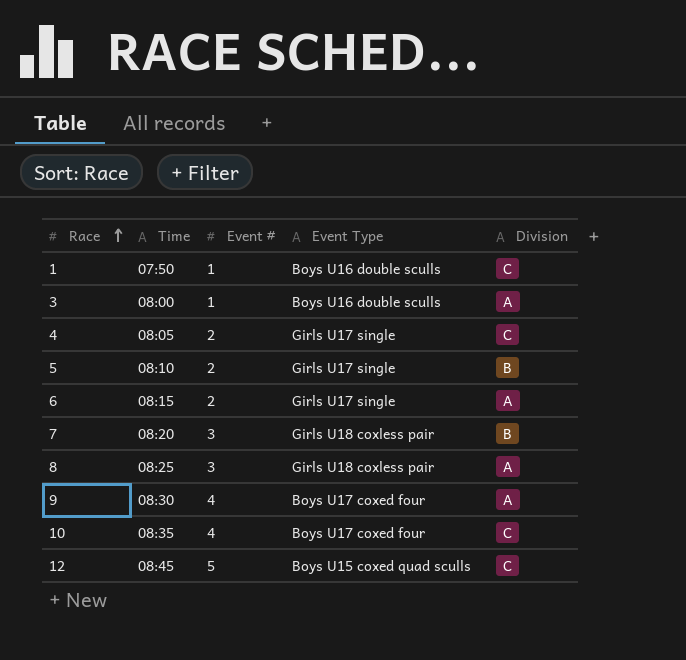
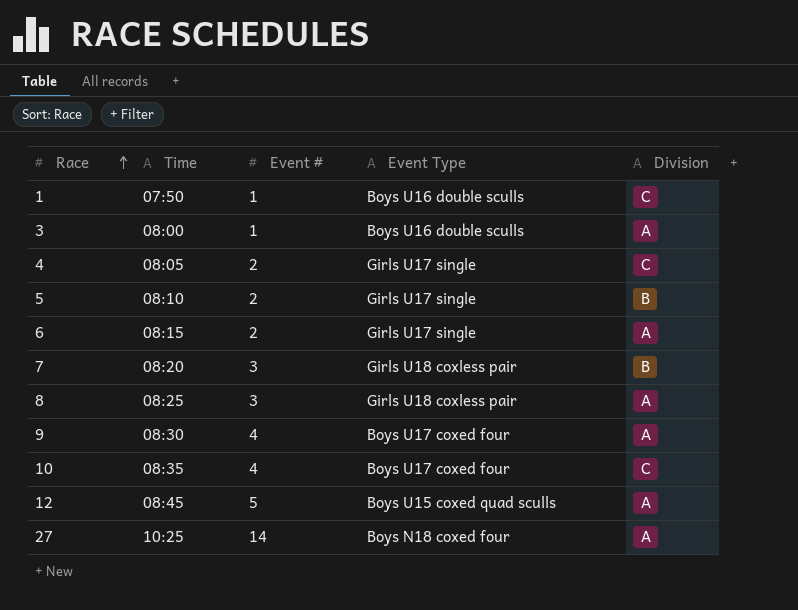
12 | Division: C -> A
row 27: none -> 10:25 | 14 | Boys N18 coxed four | A

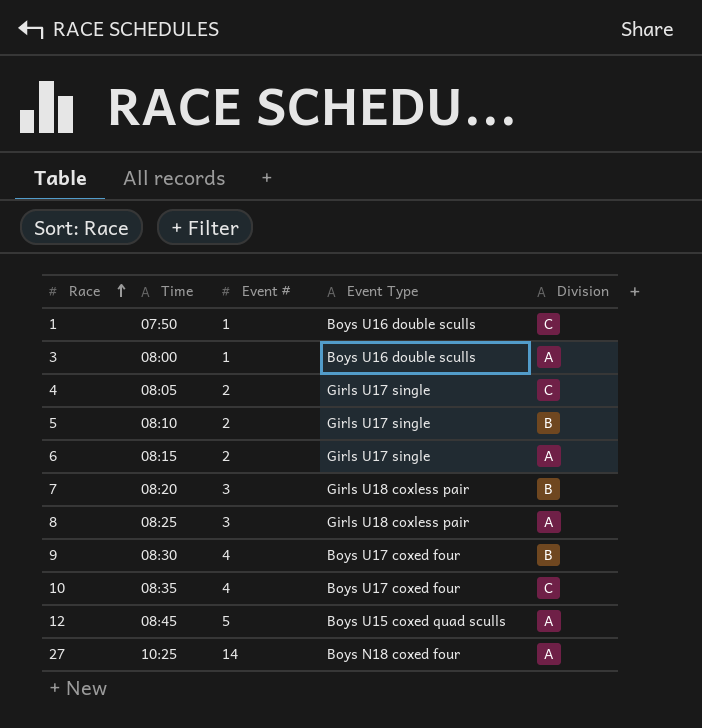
9 | Division: A -> B

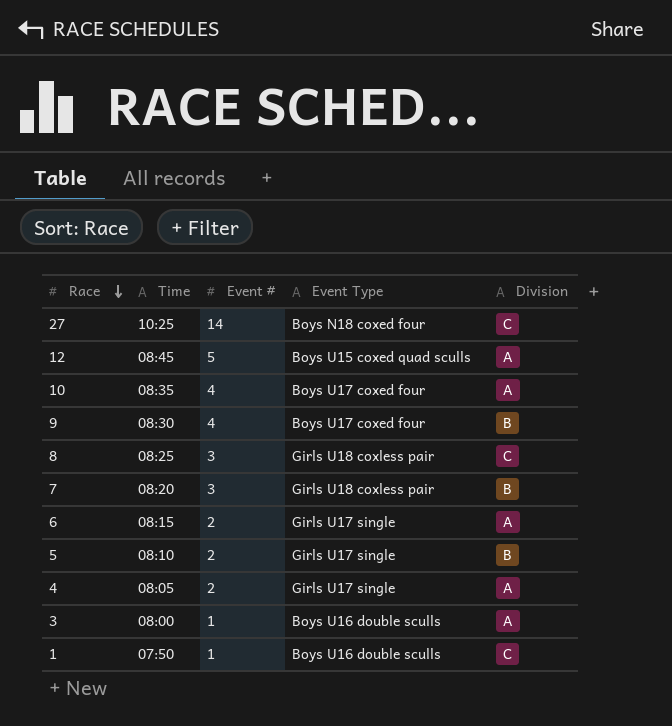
row order: Race ascending -> Race descending
27 | Division: A -> C
10 | Division: C -> A
8 | Division: A -> C
4 | Division: C -> A

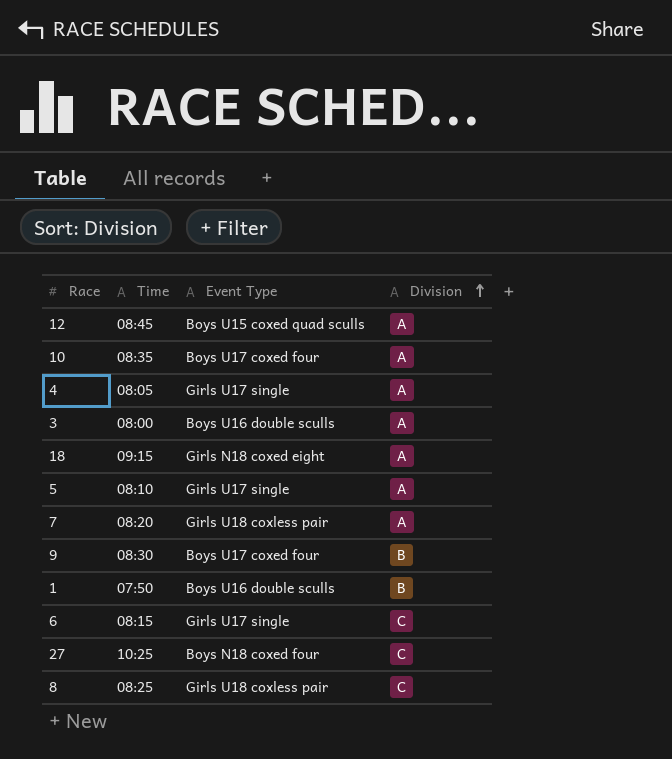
row order: Race descending -> Division ascending
column Event # | position: 3 -> none
row 18: none -> 09:15 | Girls N18 coxed eight | A
5 | Division: B -> A
7 | Division: B -> A
1 | Division: C -> B
6 | Division: A -> C

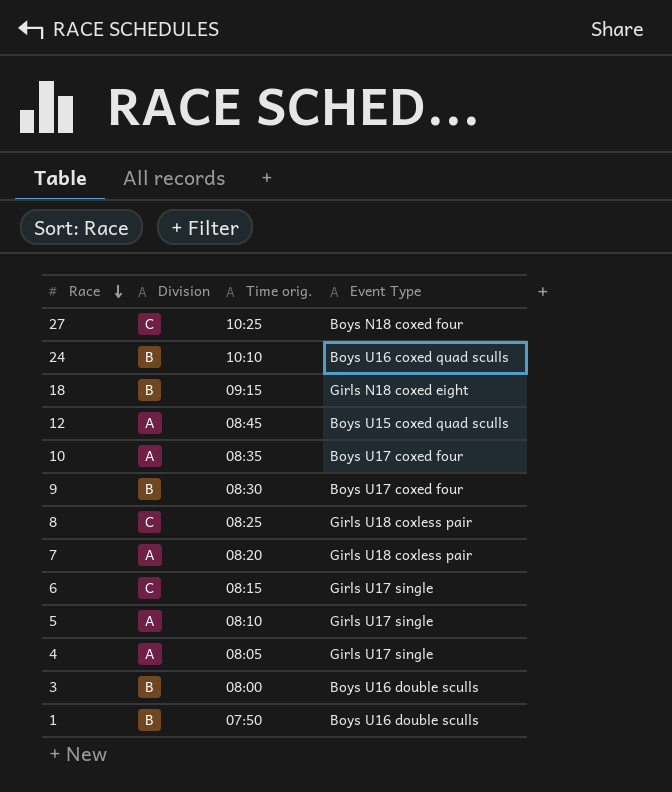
row order: Division ascending -> Race descending
column Division | position: 4 -> 2
column name: Time -> Time orig.
row 24: none -> B | 10:10 | Boys U16 coxed quad sculls
18 | Division: A -> B
3 | Division: A -> B

